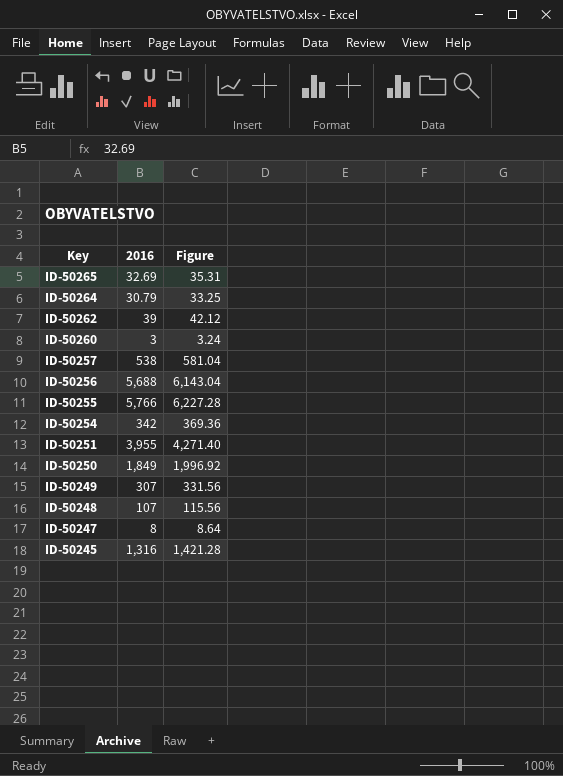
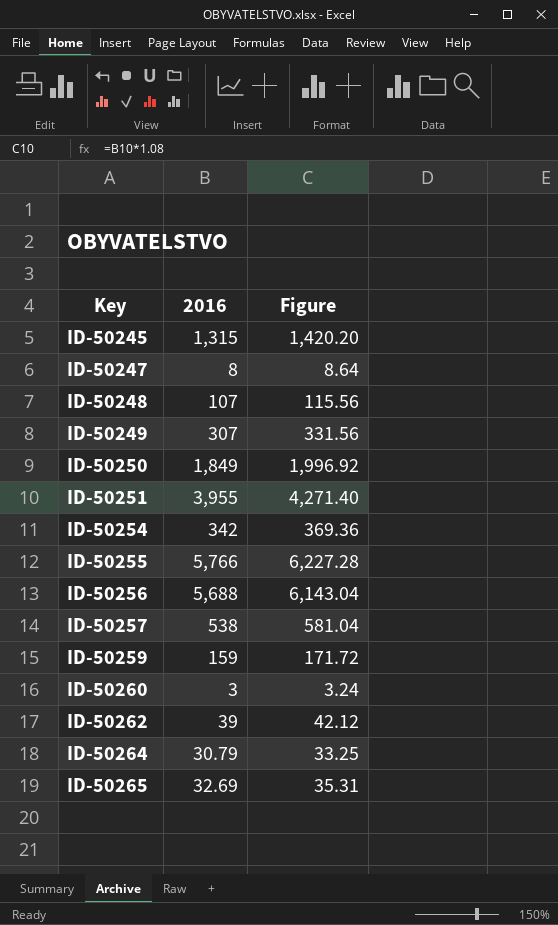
row order: Key descending -> Key ascending
ID-50245 | 2016: 1,316 -> 1,315
ID-50245 | Figure: 1,421.28 -> 1,420.20
row ID-50259: none -> 159 | 171.72

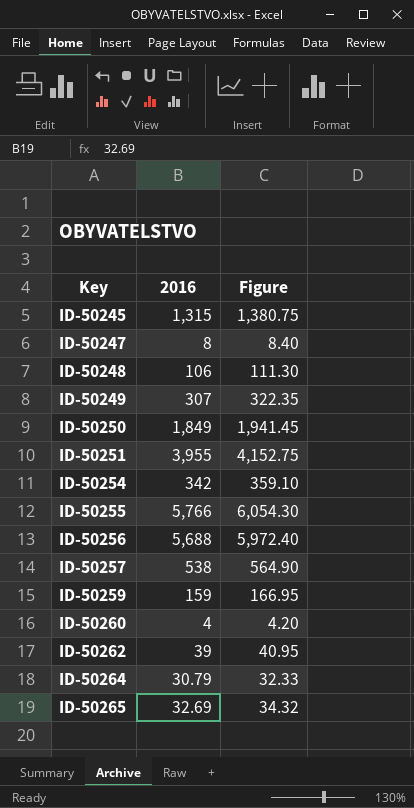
column Figure | formula: [2016] * 1.08 -> [2016] * 1.05
ID-50248 | 2016: 107 -> 106
ID-50260 | 2016: 3 -> 4

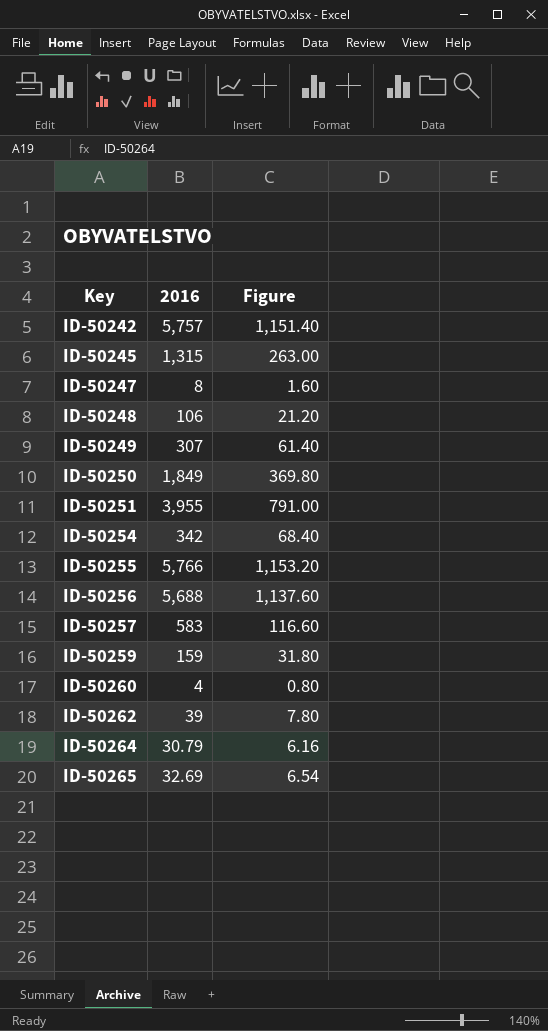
column Figure | formula: [2016] * 1.05 -> [2016] * 0.2
row ID-50242: none -> 5,757 | 1,151.40
ID-50257 | 2016: 538 -> 583

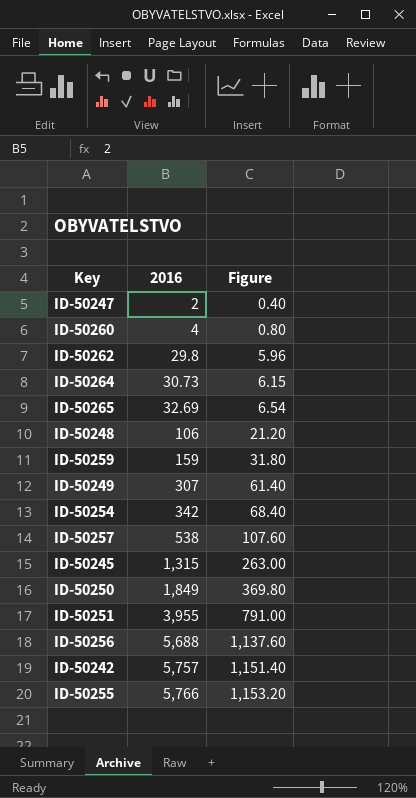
row order: Key ascending -> 2016 ascending
ID-50247 | 2016: 8 -> 2
ID-50247 | Figure: 1.60 -> 0.40
ID-50262 | 2016: 39 -> 29.8
ID-50262 | Figure: 7.80 -> 5.96
ID-50264 | 2016: 30.79 -> 30.73
ID-50264 | Figure: 6.16 -> 6.15
ID-50257 | 2016: 583 -> 538
ID-50257 | Figure: 116.60 -> 107.60

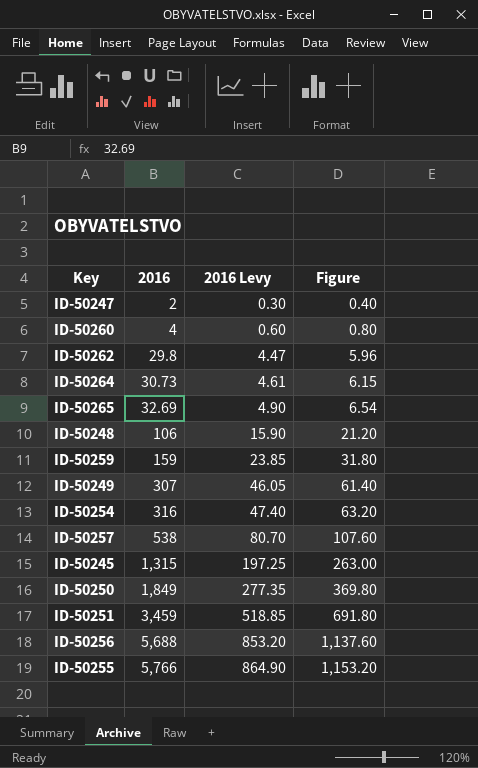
column 2016 Levy | formula: none -> [2016] * 0.15
row ID-50242: 5,757 | 1,151.40 -> none
ID-50254 | 2016: 342 -> 316
ID-50254 | Figure: 68.40 -> 63.20
ID-50251 | 2016: 3,955 -> 3,459
ID-50251 | Figure: 791.00 -> 691.80

